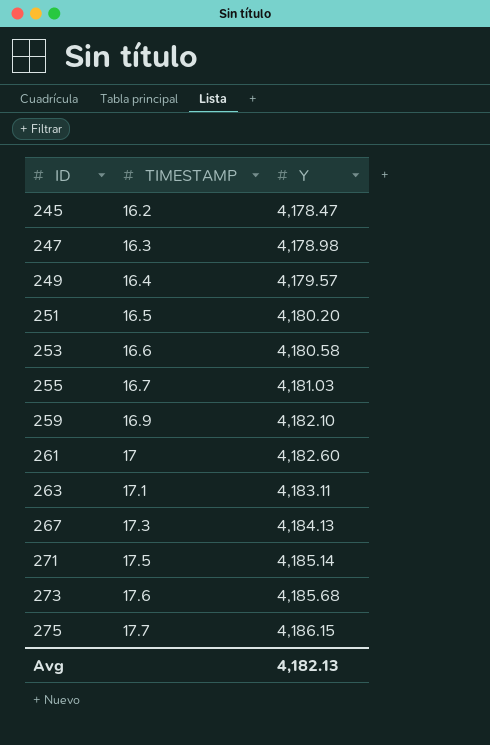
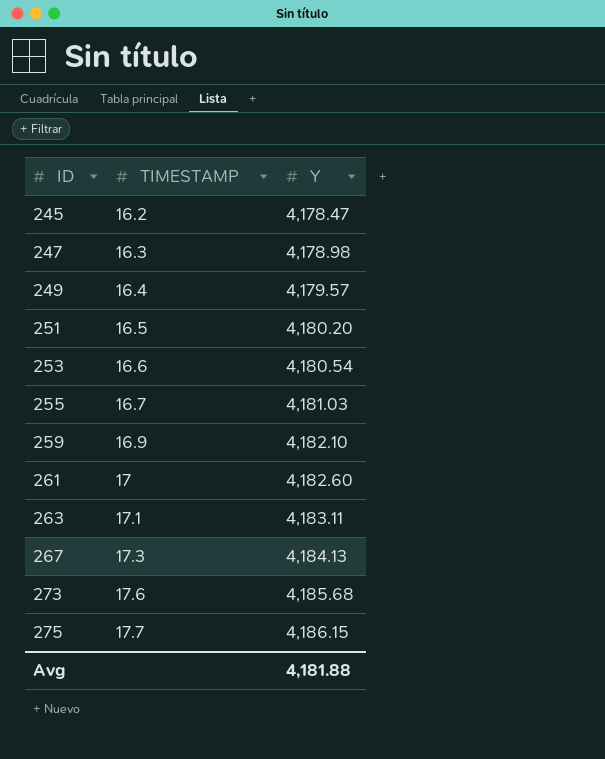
row 271: 17.5 | 4,185.14 -> none
253 | Y: 4,180.58 -> 4,180.54
Avg | Y: 4,182.13 -> 4,181.88

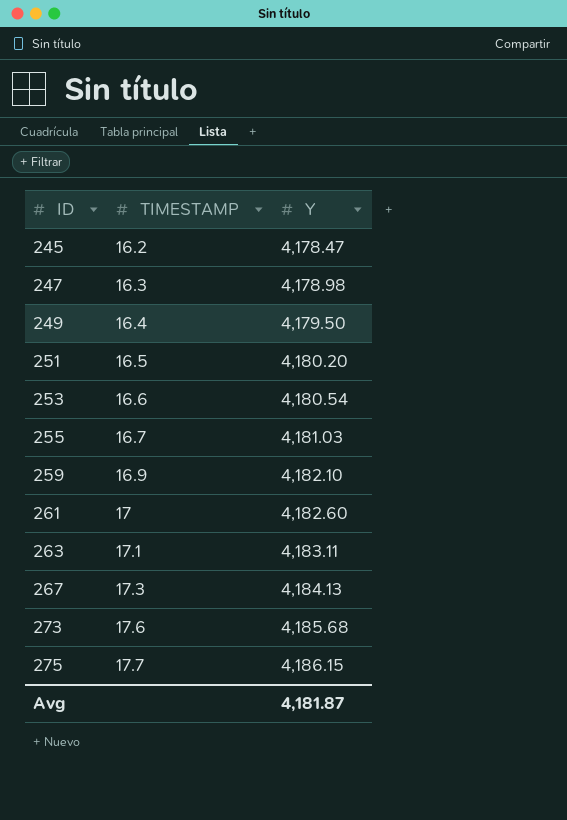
249 | Y: 4,179.57 -> 4,179.50
Avg | Y: 4,181.88 -> 4,181.87

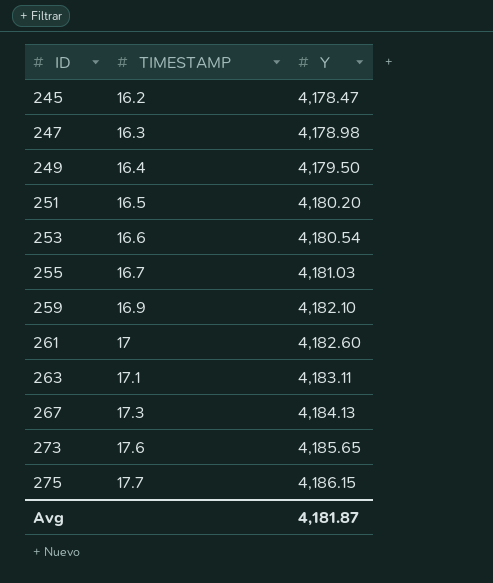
273 | Y: 4,185.68 -> 4,185.65

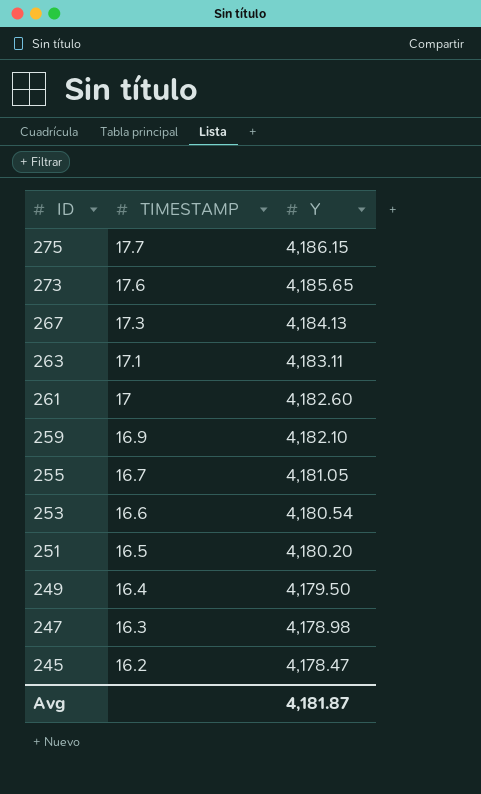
row order: ID ascending -> ID descending
255 | Y: 4,181.03 -> 4,181.05

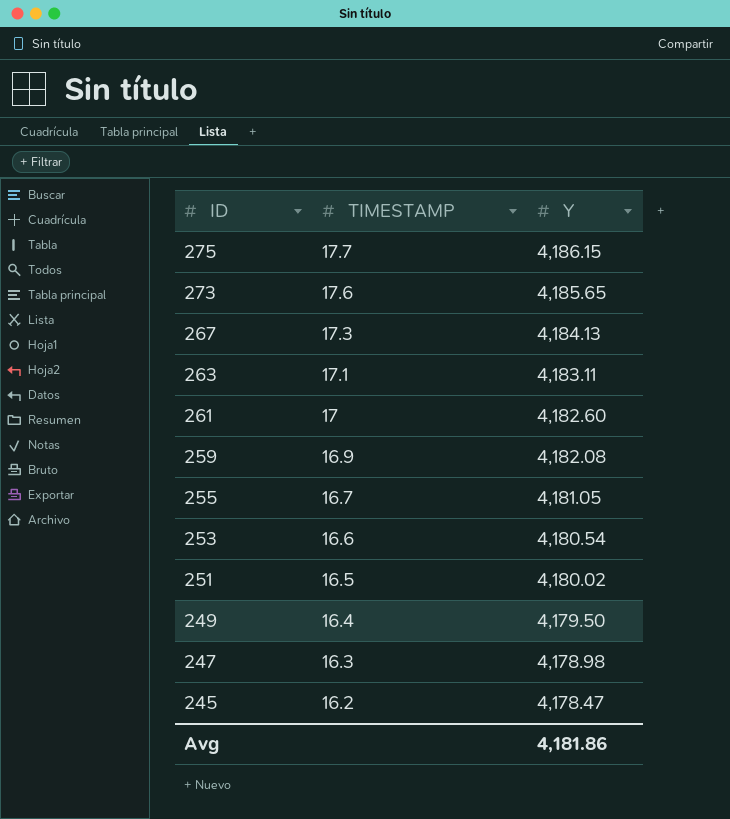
259 | Y: 4,182.10 -> 4,182.08
251 | Y: 4,180.20 -> 4,180.02
Avg | Y: 4,181.87 -> 4,181.86

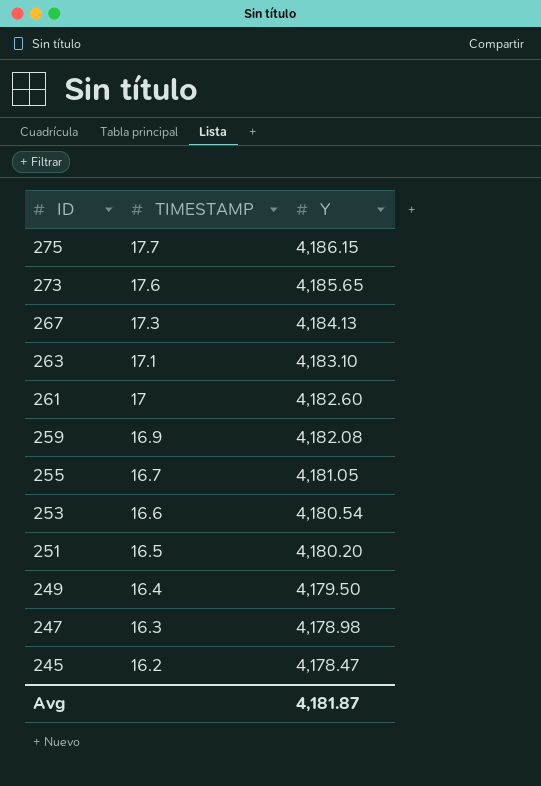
263 | Y: 4,183.11 -> 4,183.10
251 | Y: 4,180.02 -> 4,180.20
Avg | Y: 4,181.86 -> 4,181.87

